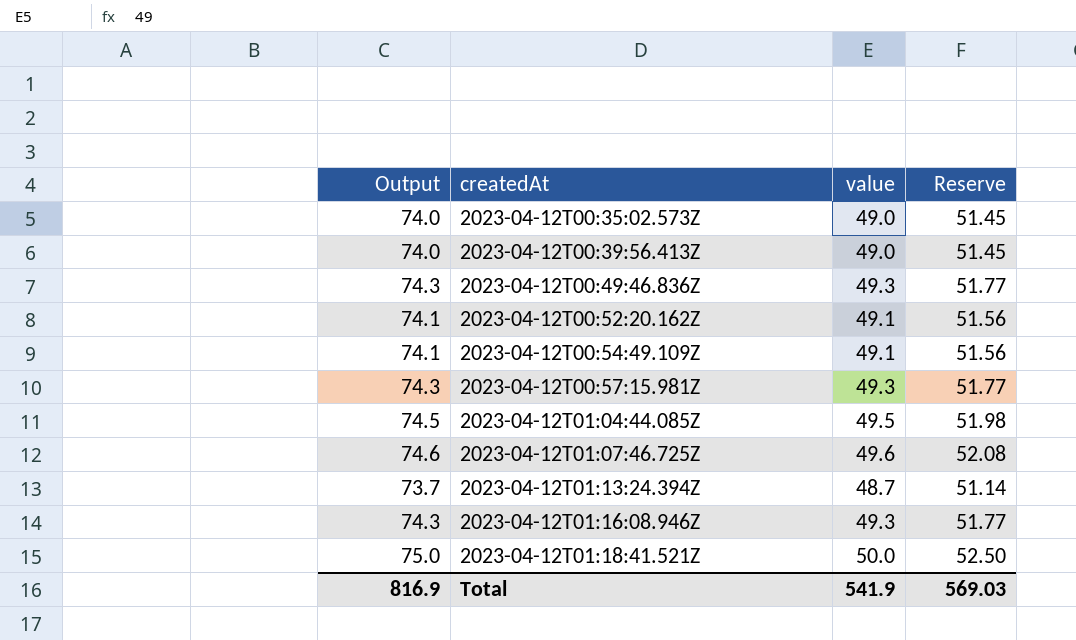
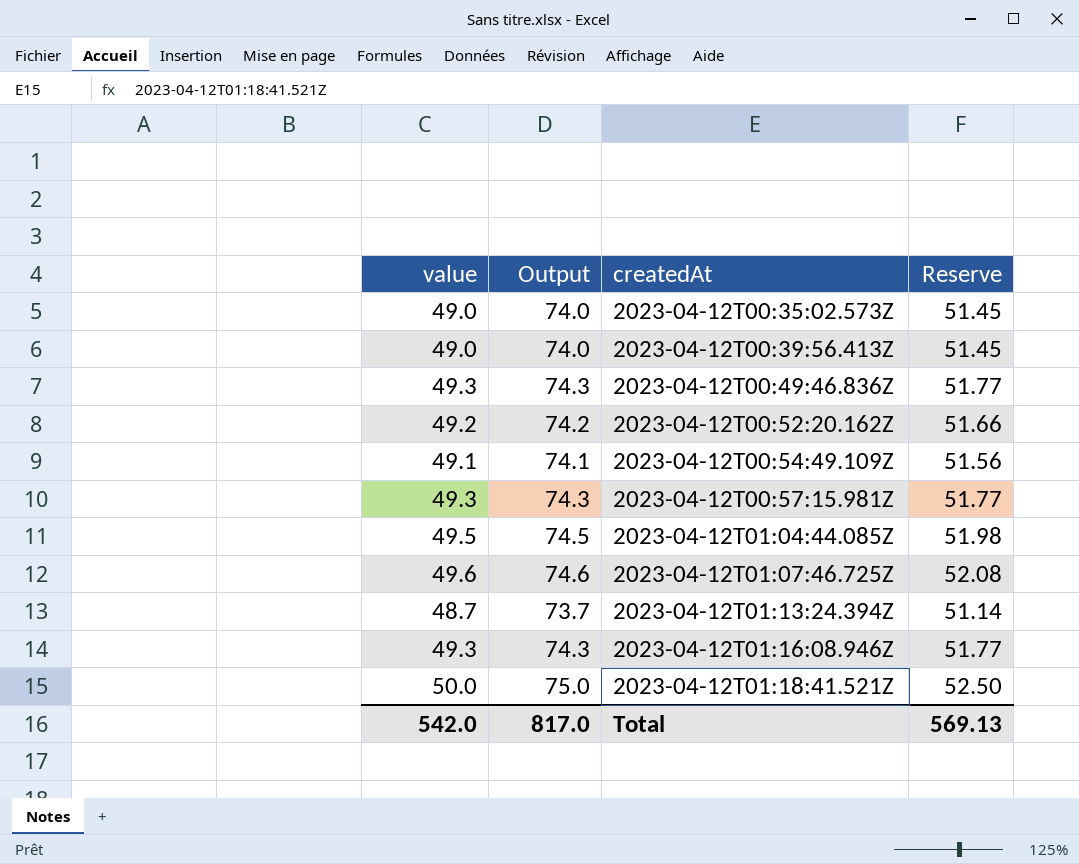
column value | position: 3 -> 1
2023-04-12T00:52:20.162Z | value: 49.1 -> 49.2
2023-04-12T00:52:20.162Z | Output: 74.1 -> 74.2
2023-04-12T00:52:20.162Z | Reserve: 51.56 -> 51.66
Total | value: 541.9 -> 542.0
Total | Output: 816.9 -> 817.0
Total | Reserve: 569.03 -> 569.13

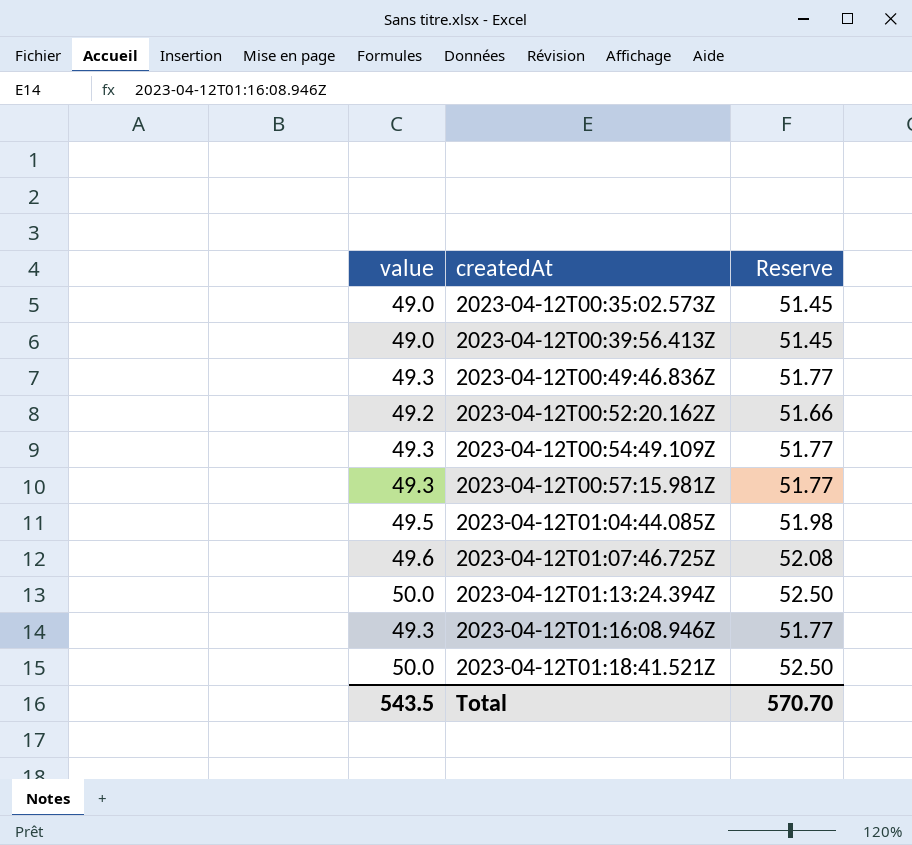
column Output | formula: [value] + 25 -> none
2023-04-12T00:54:49.109Z | value: 49.1 -> 49.3
2023-04-12T00:54:49.109Z | Reserve: 51.56 -> 51.77
2023-04-12T01:13:24.394Z | value: 48.7 -> 50.0
2023-04-12T01:13:24.394Z | Reserve: 51.14 -> 52.50
Total | value: 542.0 -> 543.5
Total | Reserve: 569.13 -> 570.70

